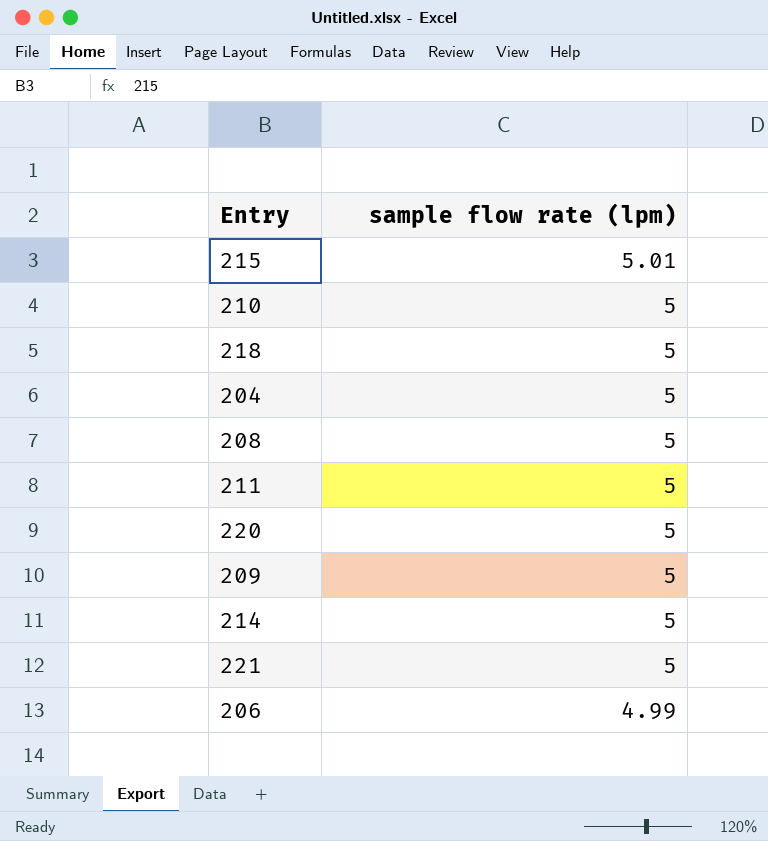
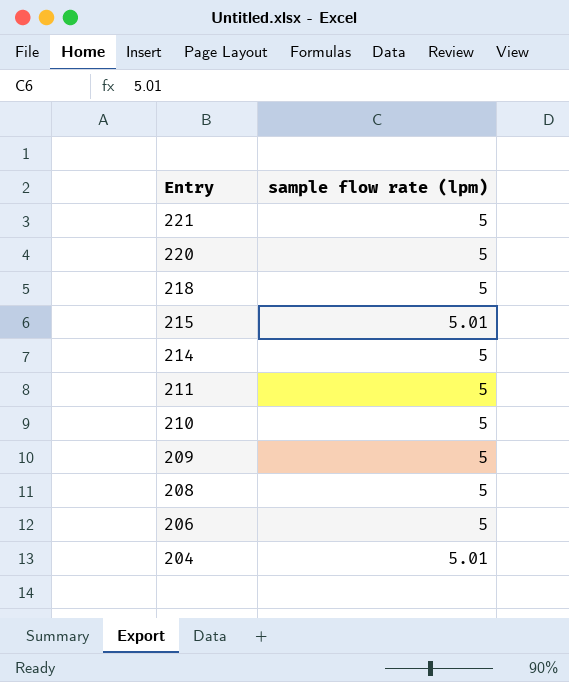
row order: sample flow rate (lpm) descending -> Entry descending
206 | sample flow rate (lpm): 4.99 -> 5
204 | sample flow rate (lpm): 5 -> 5.01

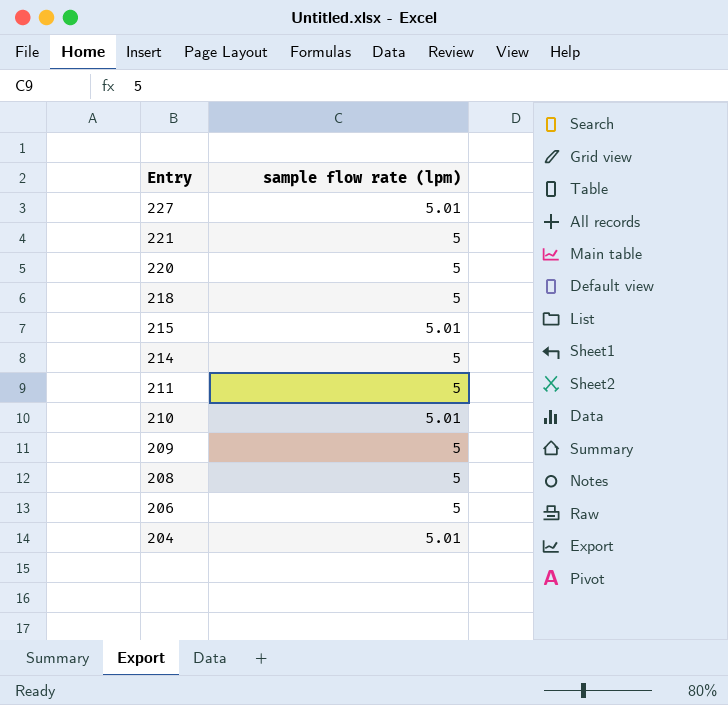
row 227: none -> 5.01
210 | sample flow rate (lpm): 5 -> 5.01

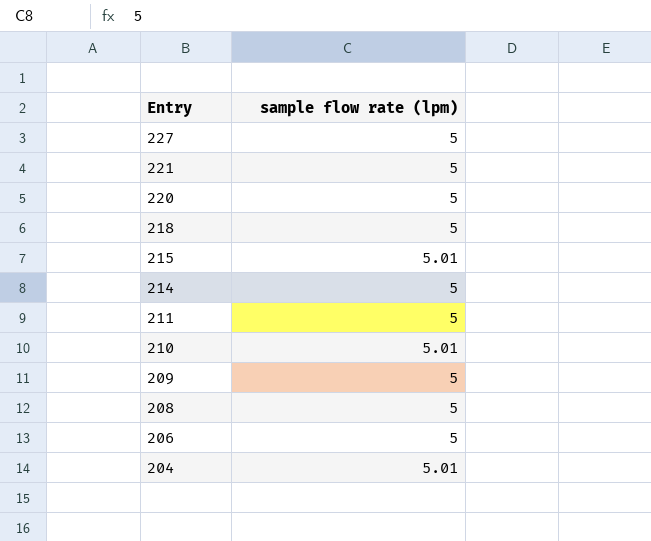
227 | sample flow rate (lpm): 5.01 -> 5

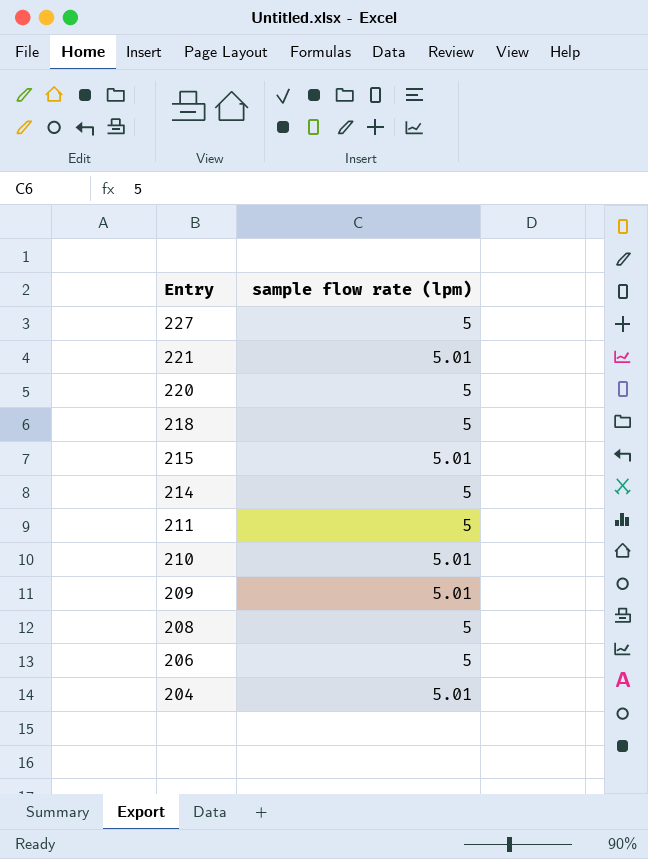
221 | sample flow rate (lpm): 5 -> 5.01
209 | sample flow rate (lpm): 5 -> 5.01

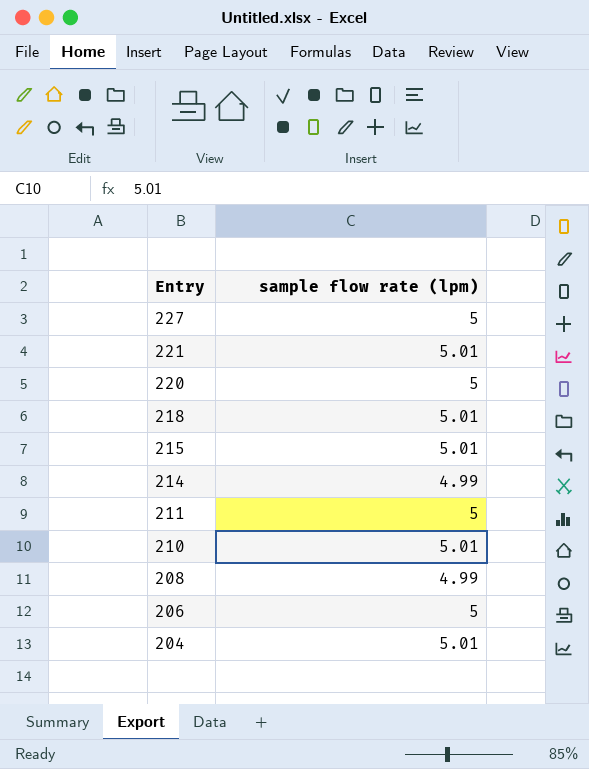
row 209: 5.01 -> none
218 | sample flow rate (lpm): 5 -> 5.01
214 | sample flow rate (lpm): 5 -> 4.99
208 | sample flow rate (lpm): 5 -> 4.99

